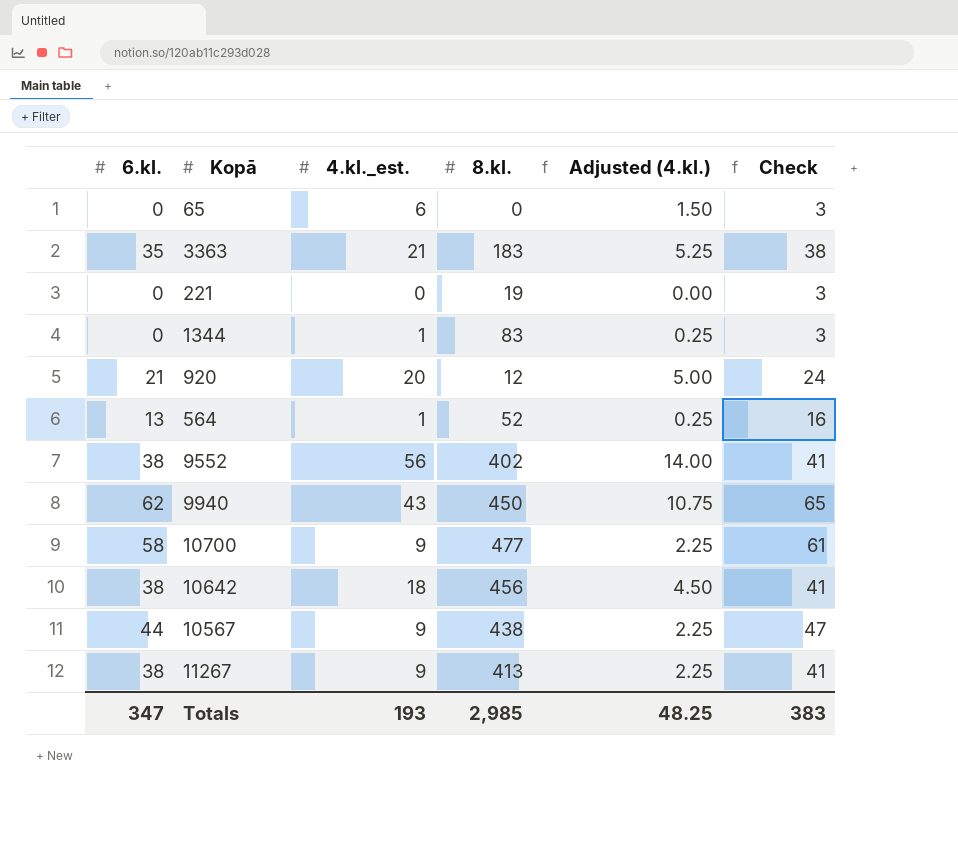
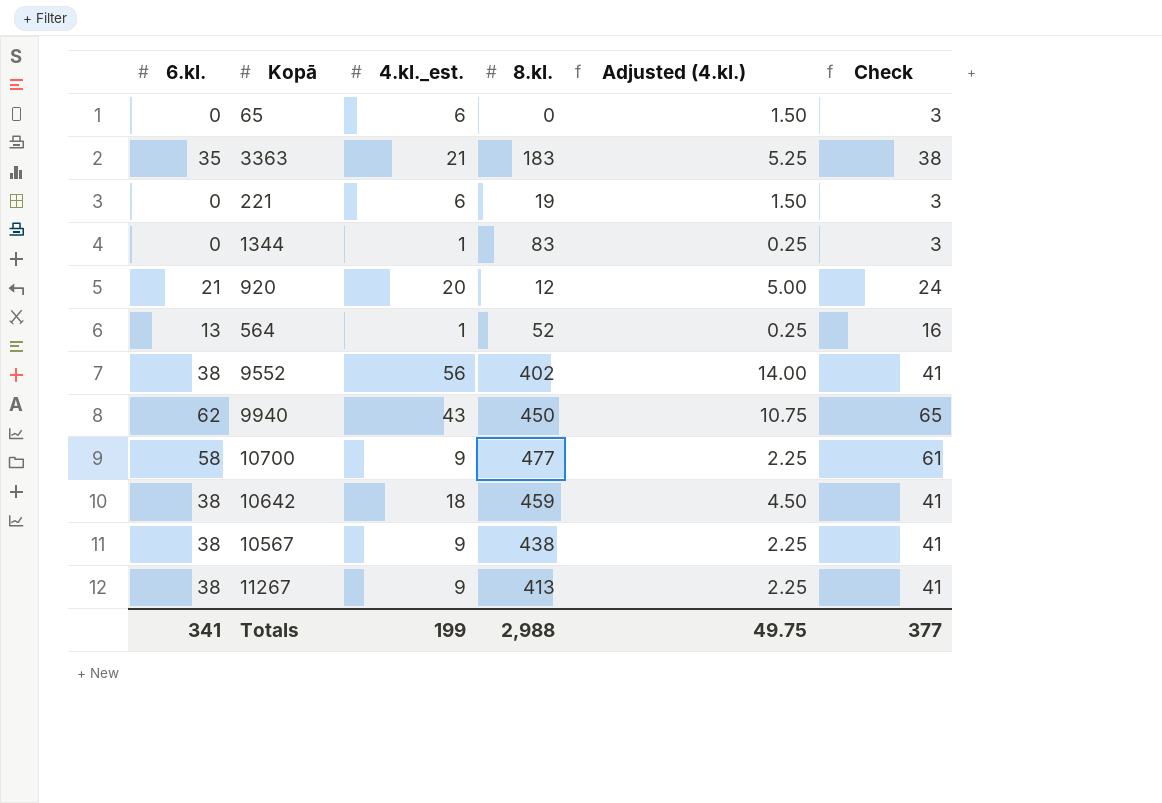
221 | 4.kl._est.: 0 -> 6
221 | Adjusted (4.kl.): 0.00 -> 1.50
10642 | 8.kl.: 456 -> 459
10567 | 6.kl.: 44 -> 38
10567 | Check: 47 -> 41
Totals | 6.kl.: 347 -> 341
Totals | 4.kl._est.: 193 -> 199
Totals | 8.kl.: 2,985 -> 2,988
Totals | Adjusted (4.kl.): 48.25 -> 49.75
Totals | Check: 383 -> 377

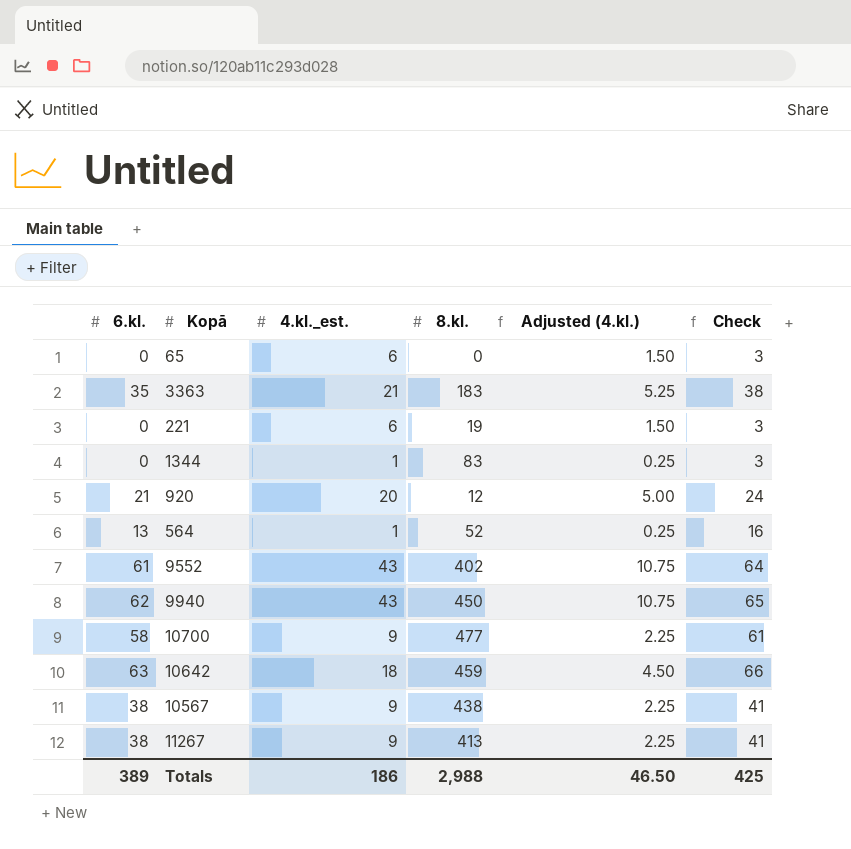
9552 | 6.kl.: 38 -> 61
9552 | 4.kl._est.: 56 -> 43
9552 | Adjusted (4.kl.): 14.00 -> 10.75
9552 | Check: 41 -> 64
10642 | 6.kl.: 38 -> 63
10642 | Check: 41 -> 66
Totals | 6.kl.: 341 -> 389
Totals | 4.kl._est.: 199 -> 186
Totals | Adjusted (4.kl.): 49.75 -> 46.50
Totals | Check: 377 -> 425

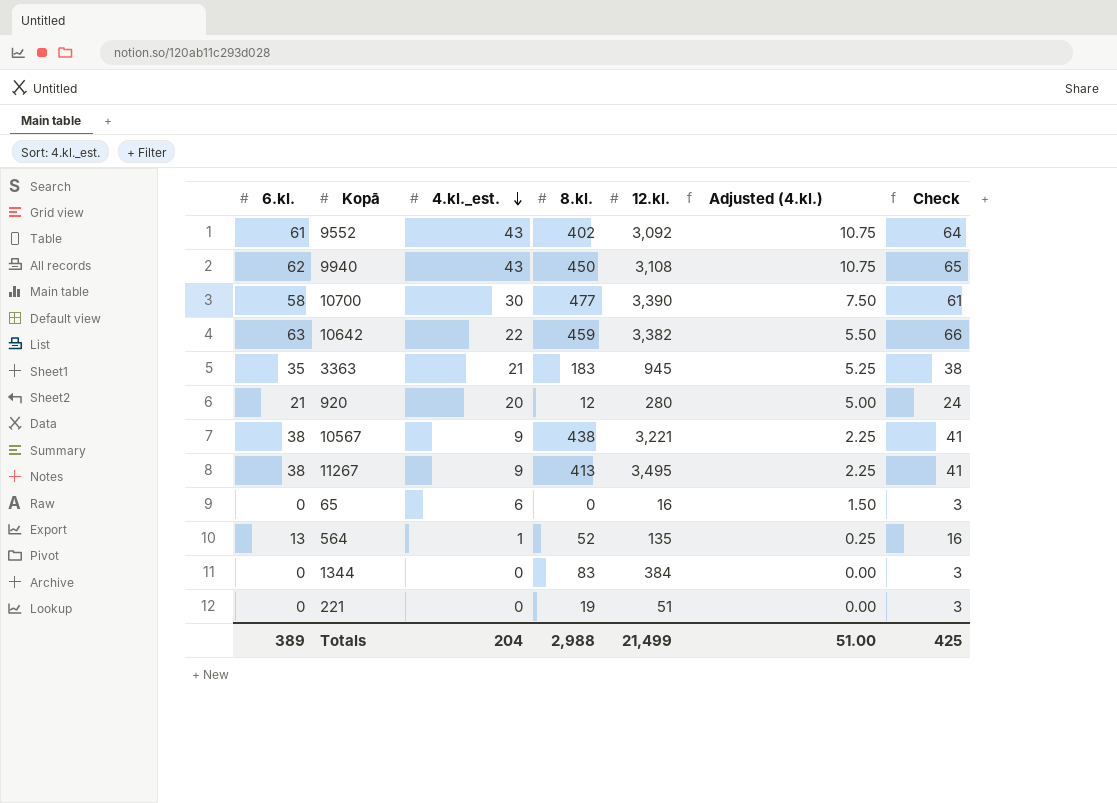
row order: none -> 4.kl._est. descending
column 12.kl. | position: none -> 5
10700 | 4.kl._est.: 9 -> 30
10700 | Adjusted (4.kl.): 2.25 -> 7.50
10642 | 4.kl._est.: 18 -> 22
10642 | Adjusted (4.kl.): 4.50 -> 5.50
1344 | 4.kl._est.: 1 -> 0
1344 | Adjusted (4.kl.): 0.25 -> 0.00
221 | 4.kl._est.: 6 -> 0
221 | Adjusted (4.kl.): 1.50 -> 0.00
Totals | 4.kl._est.: 186 -> 204
Totals | Adjusted (4.kl.): 46.50 -> 51.00

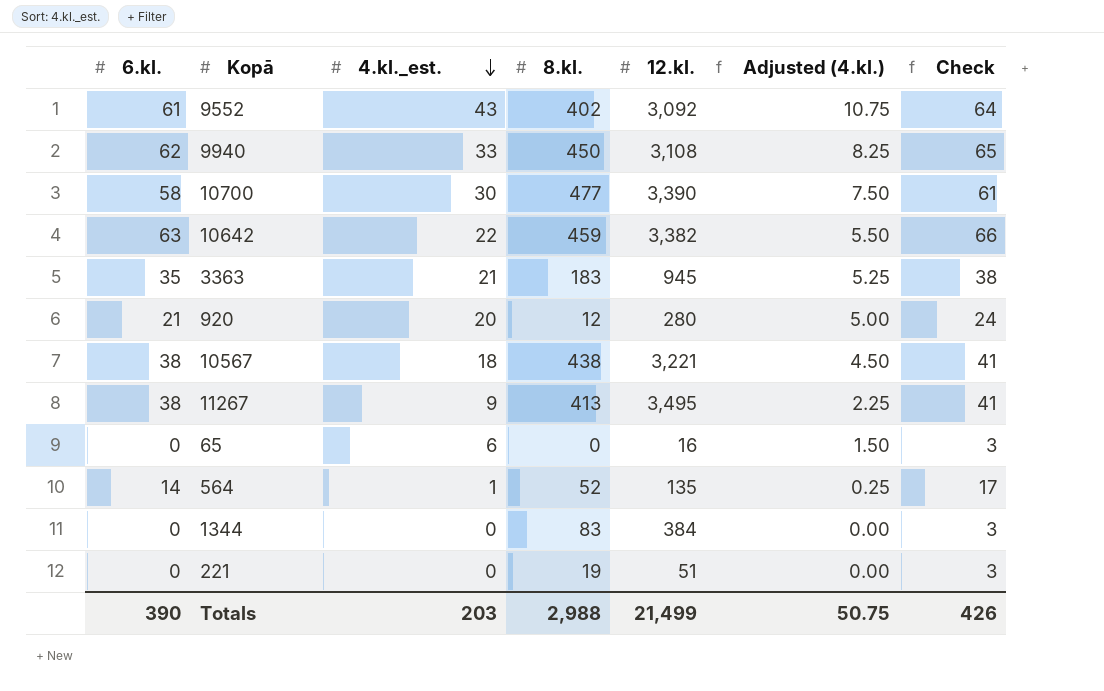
9940 | 4.kl._est.: 43 -> 33
9940 | Adjusted (4.kl.): 10.75 -> 8.25
10567 | 4.kl._est.: 9 -> 18
10567 | Adjusted (4.kl.): 2.25 -> 4.50
564 | 6.kl.: 13 -> 14
564 | Check: 16 -> 17
Totals | 6.kl.: 389 -> 390
Totals | 4.kl._est.: 204 -> 203
Totals | Adjusted (4.kl.): 51.00 -> 50.75
Totals | Check: 425 -> 426

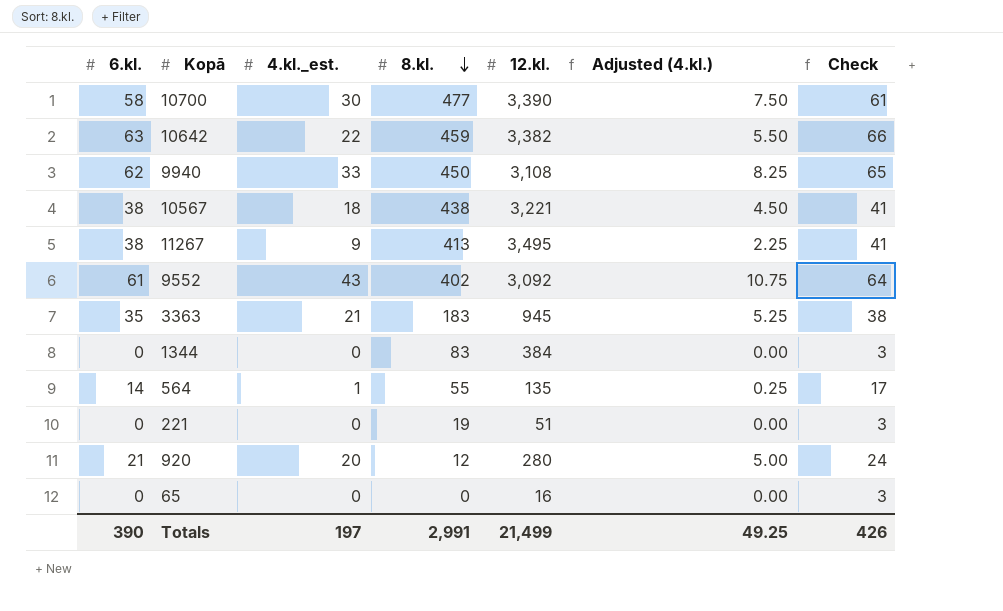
row order: 4.kl._est. descending -> 8.kl. descending
564 | 8.kl.: 52 -> 55
65 | 4.kl._est.: 6 -> 0
65 | Adjusted (4.kl.): 1.50 -> 0.00
Totals | 4.kl._est.: 203 -> 197
Totals | 8.kl.: 2,988 -> 2,991
Totals | Adjusted (4.kl.): 50.75 -> 49.25

